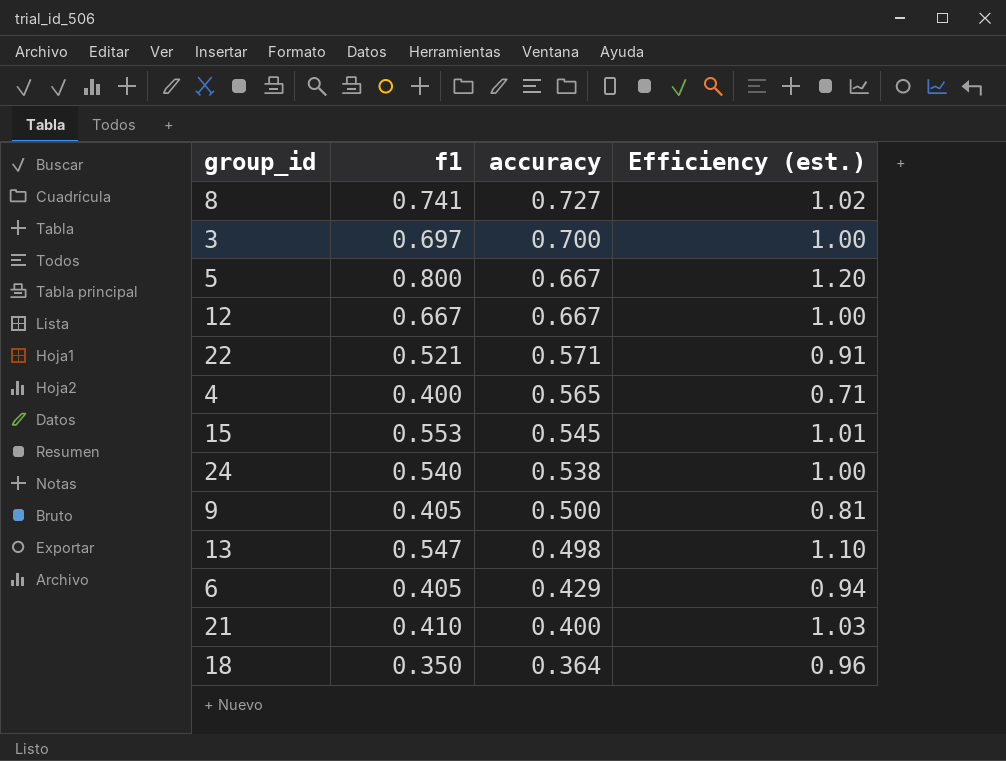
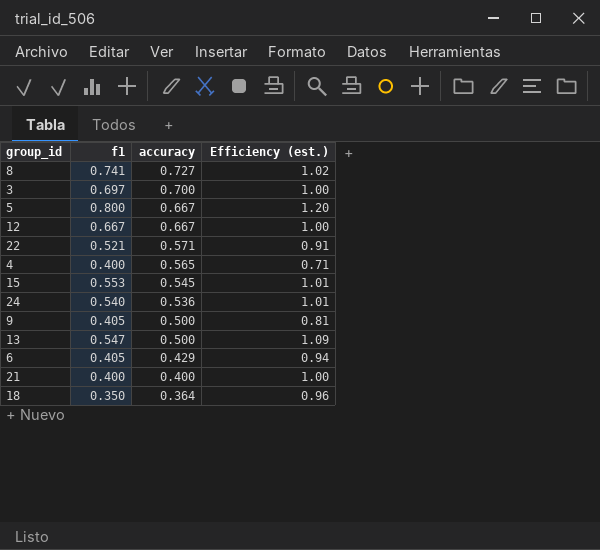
24 | accuracy: 0.538 -> 0.536
24 | Efficiency (est.): 1.00 -> 1.01
13 | accuracy: 0.498 -> 0.500
13 | Efficiency (est.): 1.10 -> 1.09
21 | f1: 0.410 -> 0.400
21 | Efficiency (est.): 1.03 -> 1.00

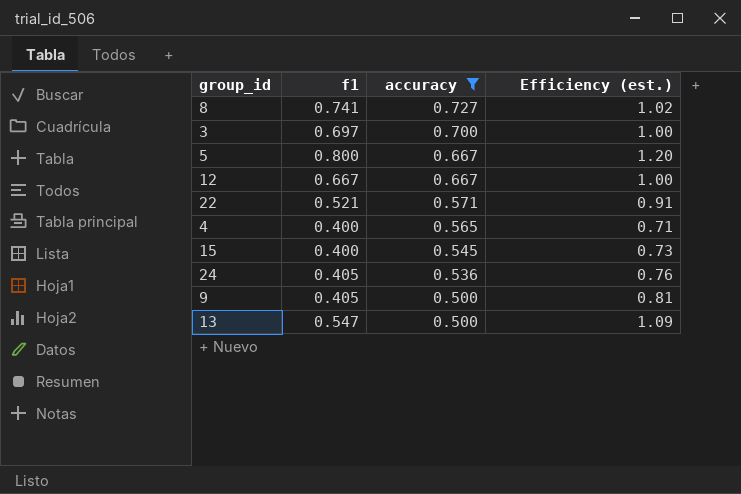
filter: none -> accuracy >= 0.500
15 | f1: 0.553 -> 0.400
15 | Efficiency (est.): 1.01 -> 0.73
24 | f1: 0.540 -> 0.405
24 | Efficiency (est.): 1.01 -> 0.76

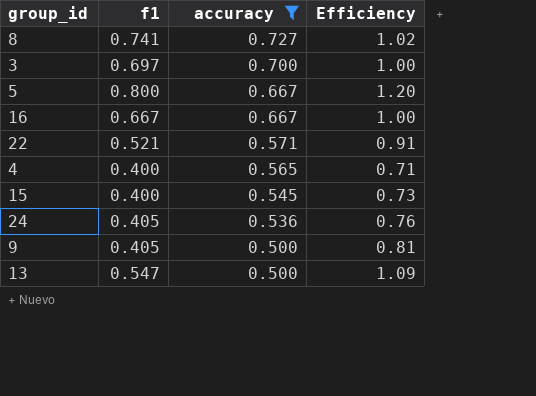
column name: Efficiency (est.) -> Efficiency
row 12: 0.667 | 0.667 | 1.00 -> none
row 16: none -> 0.667 | 0.667 | 1.00

